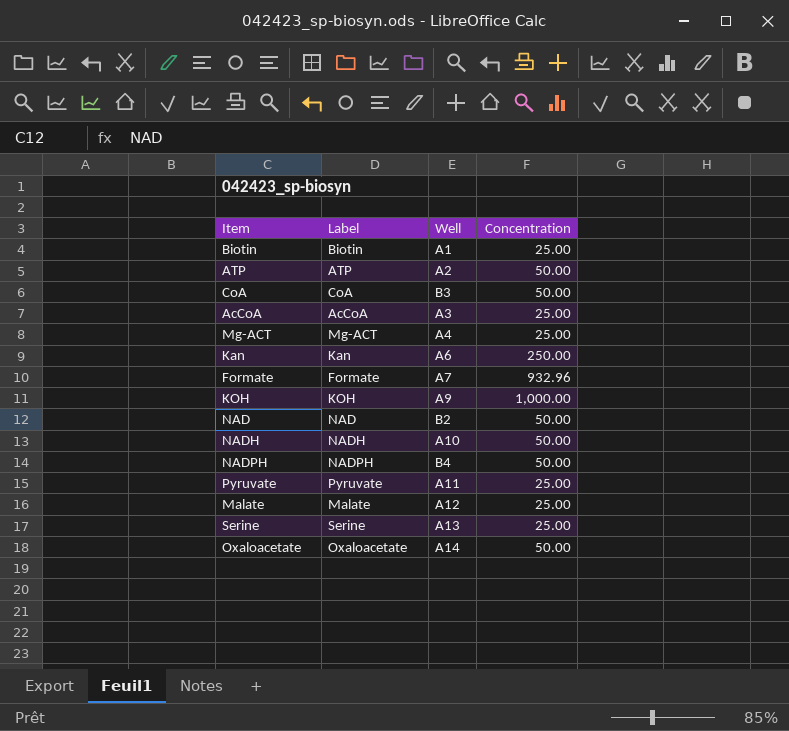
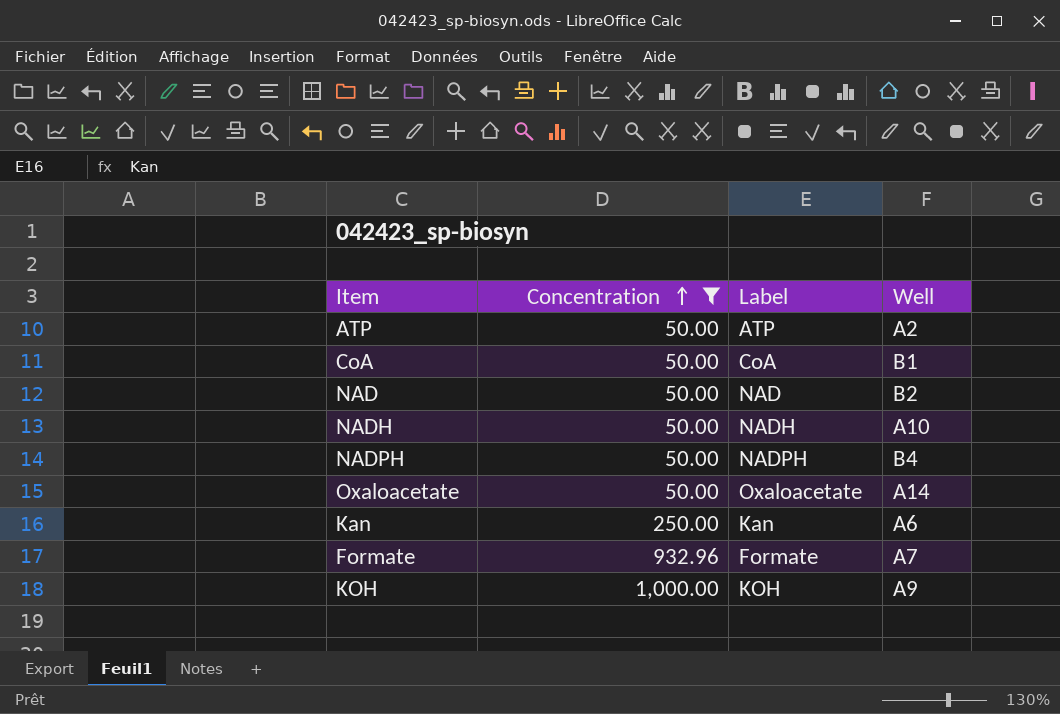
filter: none -> Concentration != 25.00
row order: none -> Concentration ascending
column Concentration | position: 4 -> 2
CoA | Well: B3 -> B1

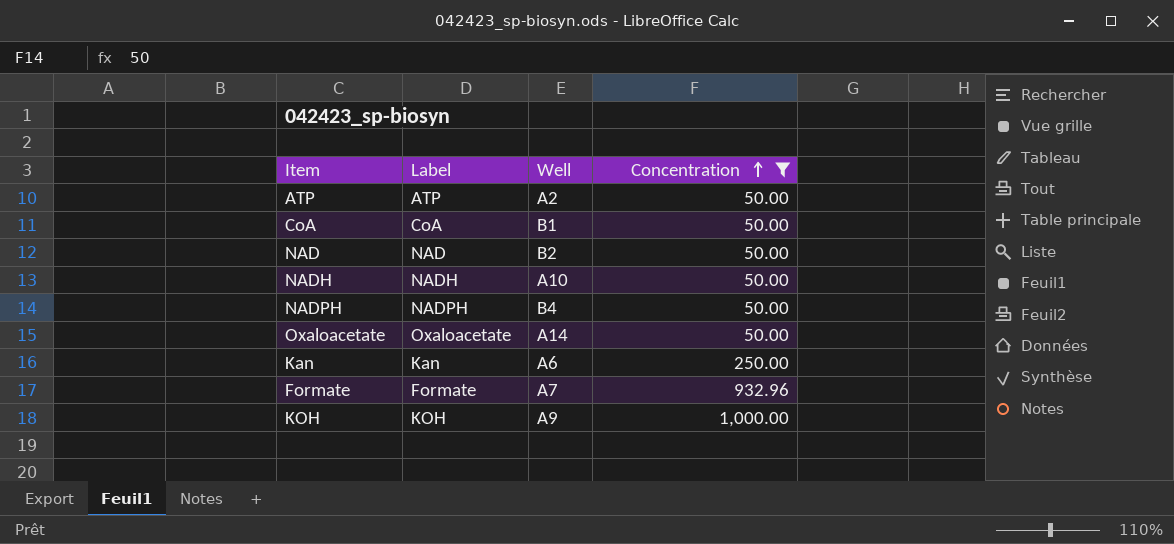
column Concentration | position: 2 -> 4

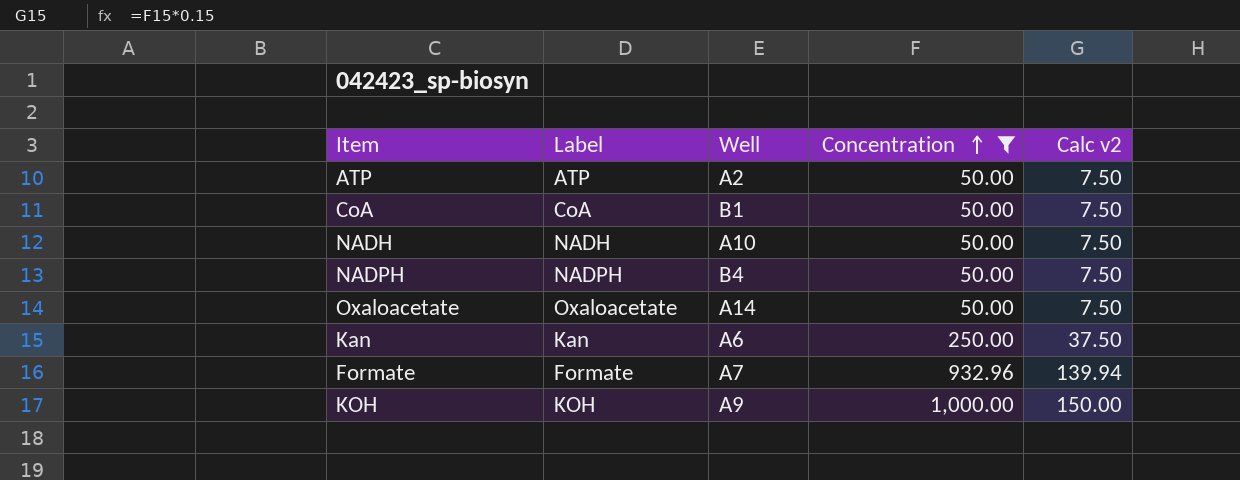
column Calc v2 | formula: none -> [Concentration] * 0.15
row NAD: NAD | B2 | 50.00 -> none

